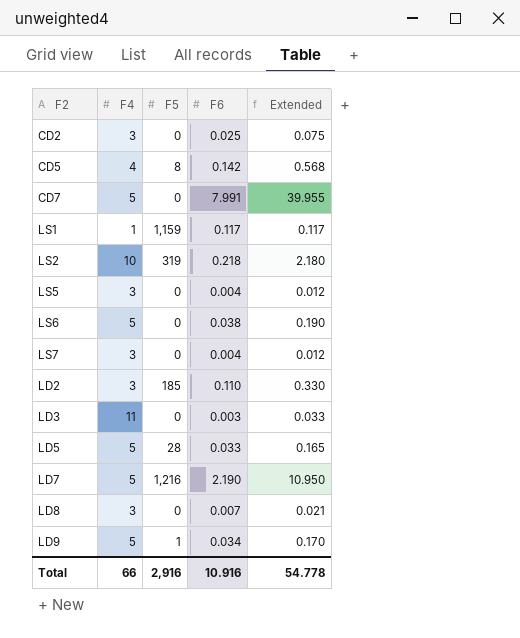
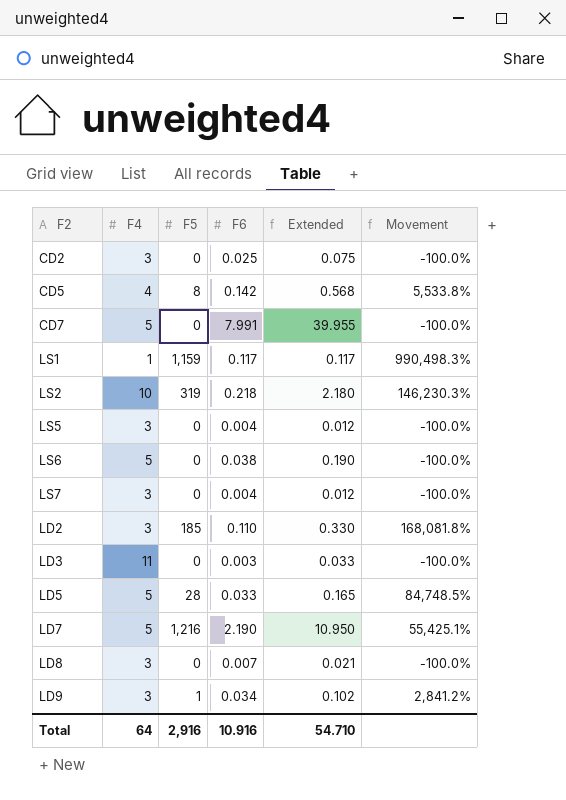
column Movement | formula: none -> ([F5] - [F6]) / [F6]
LD9 | F4: 5 -> 3
LD9 | Extended: 0.170 -> 0.102
Total | F4: 66 -> 64
Total | Extended: 54.778 -> 54.710

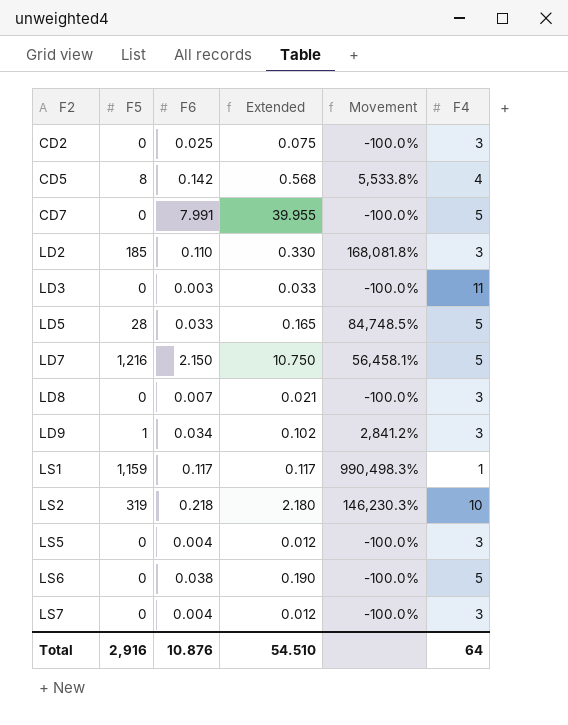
row order: none -> F2 ascending
column F4 | position: 2 -> 6
LD7 | F6: 2.190 -> 2.150
LD7 | Extended: 10.950 -> 10.750
LD7 | Movement: 55,425.1% -> 56,458.1%
Total | F6: 10.916 -> 10.876
Total | Extended: 54.710 -> 54.510

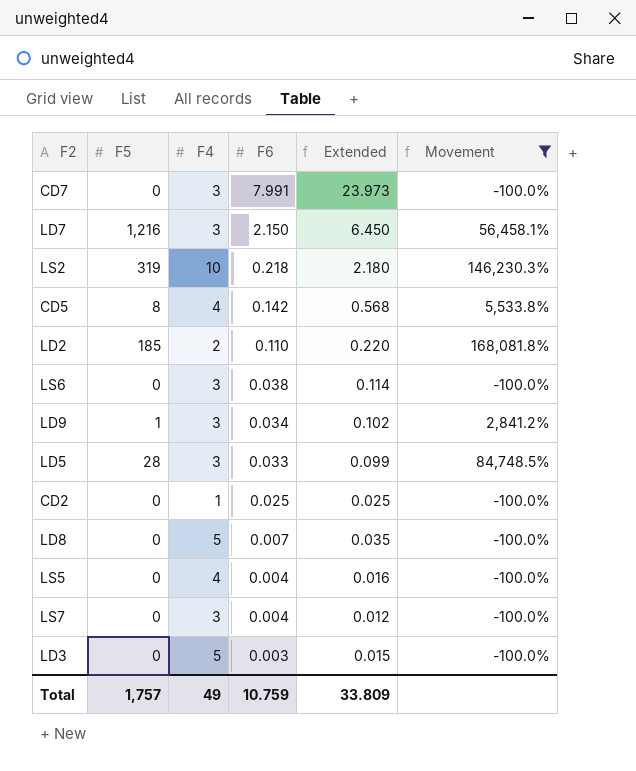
filter: none -> Movement != 990,498.3%
row order: F2 ascending -> F6 descending
column F4 | position: 6 -> 3
CD7 | F4: 5 -> 3
CD7 | Extended: 39.955 -> 23.973
LD7 | F4: 5 -> 3
LD7 | Extended: 10.750 -> 6.450
LD2 | F4: 3 -> 2
LD2 | Extended: 0.330 -> 0.220
LS6 | F4: 5 -> 3
LS6 | Extended: 0.190 -> 0.114
LD5 | F4: 5 -> 3
LD5 | Extended: 0.165 -> 0.099
CD2 | F4: 3 -> 1
CD2 | Extended: 0.075 -> 0.025
LD8 | F4: 3 -> 5
LD8 | Extended: 0.021 -> 0.035
LS5 | F4: 3 -> 4
LS5 | Extended: 0.012 -> 0.016
LD3 | F4: 11 -> 5
LD3 | Extended: 0.033 -> 0.015
Total | F5: 2,916 -> 1,757
Total | F4: 64 -> 49
Total | F6: 10.876 -> 10.759
Total | Extended: 54.510 -> 33.809

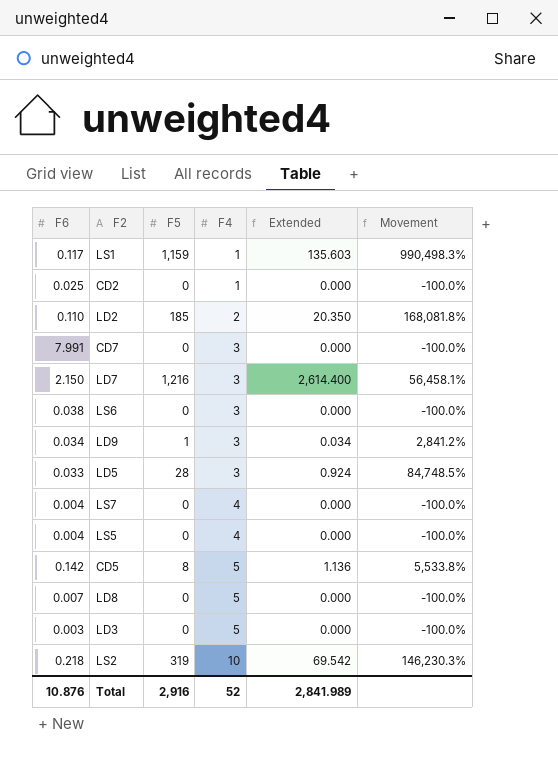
filter: Movement != 990,498.3% -> none
row order: F6 descending -> F4 ascending
column F6 | position: 4 -> 1
column Extended | formula: [F4] * [F6] -> [F6] * [F5]
LS7 | F4: 3 -> 4
CD5 | F4: 4 -> 5
Total | F6: 10.759 -> 10.876
Total | F5: 1,757 -> 2,916
Total | F4: 49 -> 52
Total | Extended: 33.809 -> 2,841.989

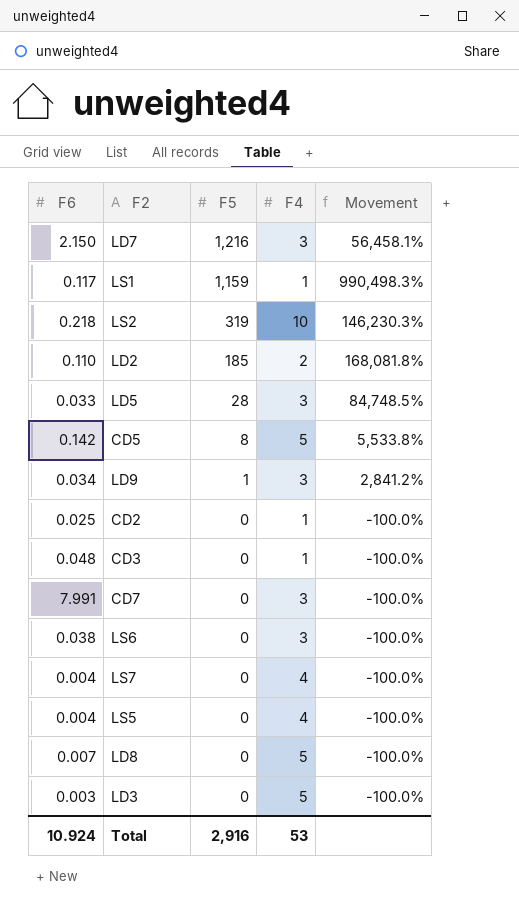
row order: F4 ascending -> F5 descending
column Extended | formula: [F6] * [F5] -> none
row CD3: none -> 0.048 | 0 | 1 | -100.0%
Total | F6: 10.876 -> 10.924
Total | F4: 52 -> 53

